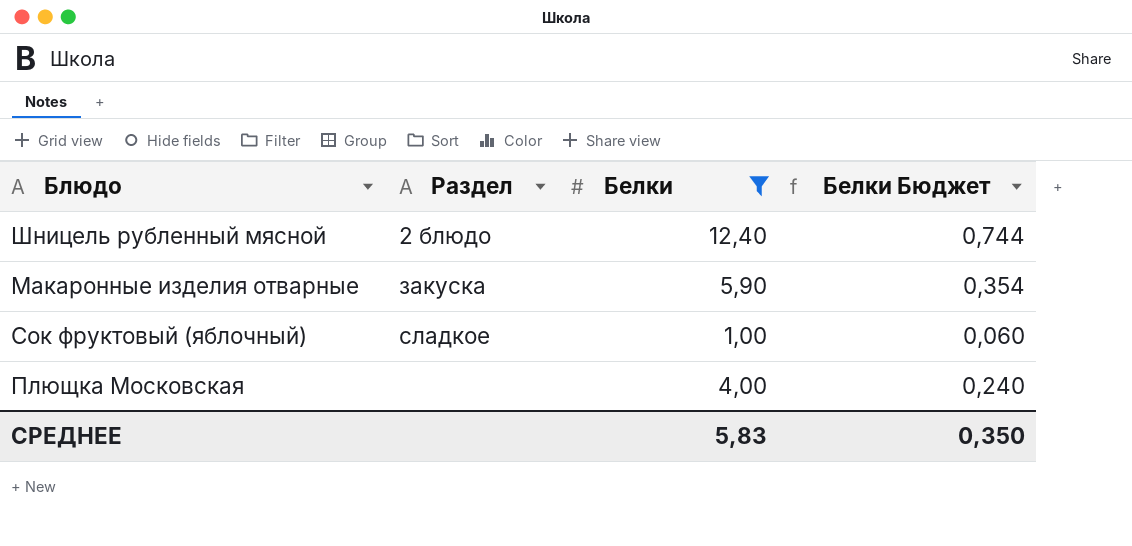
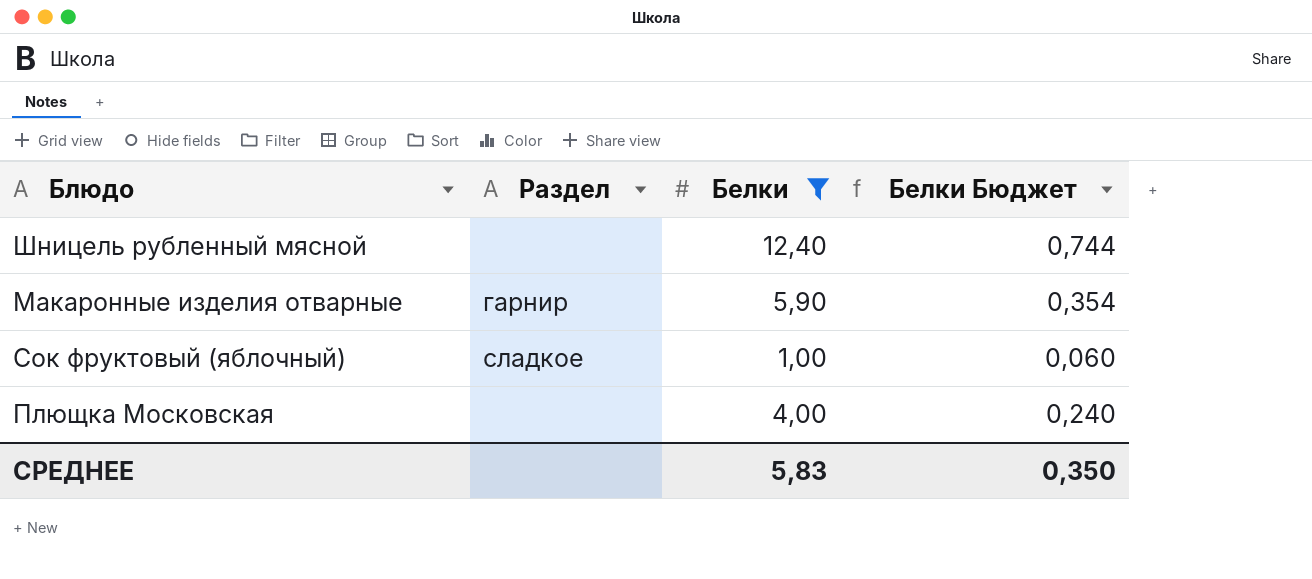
Шницель рубленный мясной | Раздел: 2 блюдо -> none
Макаронные изделия отварные | Раздел: закуска -> гарнир

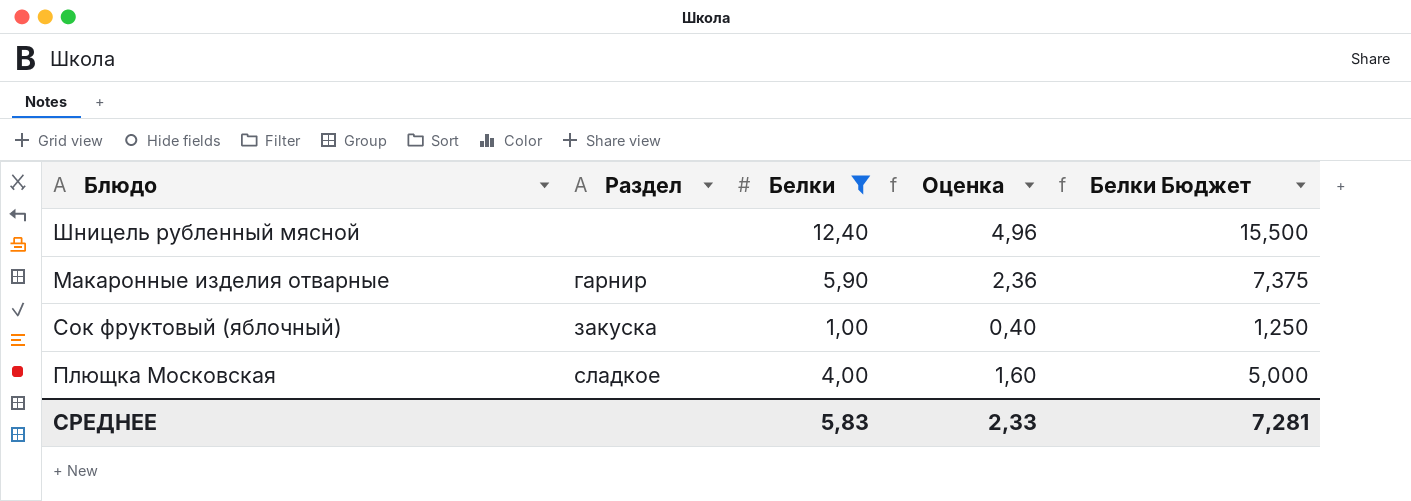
column Оценка | formula: none -> [Белки] * 0,4
column Белки Бюджет | formula: [Белки] * 0,06 -> [Белки] * 1,25
Сок фруктовый (яблочный) | Раздел: сладкое -> закуска
Плющка Московская | Раздел: none -> сладкое
СРЕДНЕЕ | Белки Бюджет: 0,350 -> 7,281

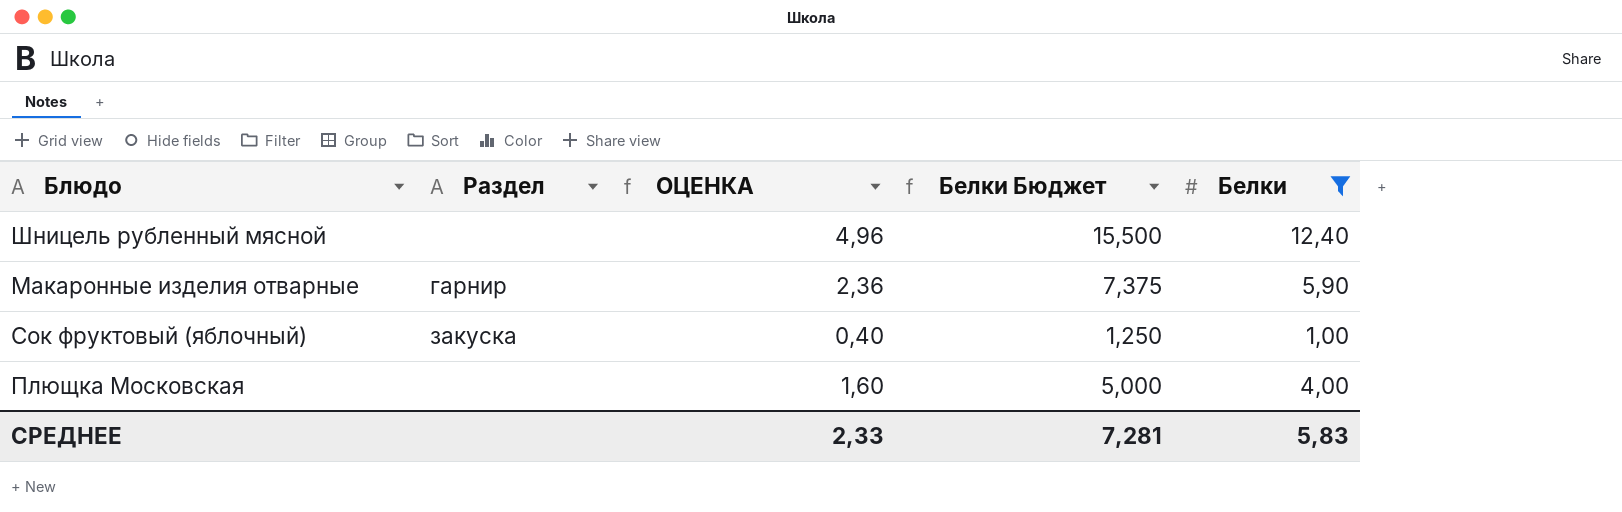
column name: Оценка -> ОЦЕНКА
column Белки | position: 3 -> 5
Плющка Московская | Раздел: сладкое -> none

